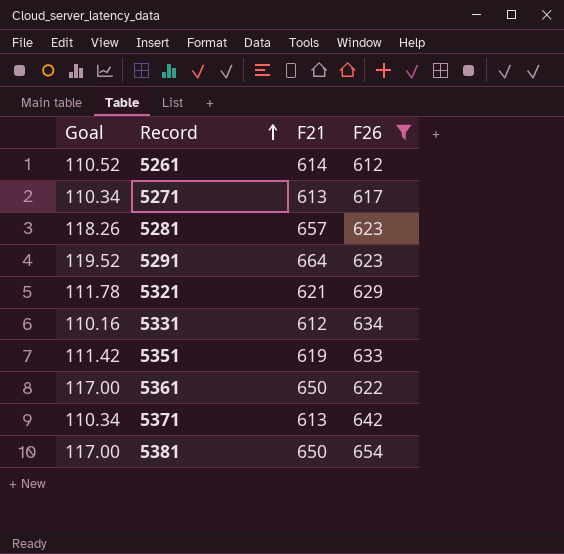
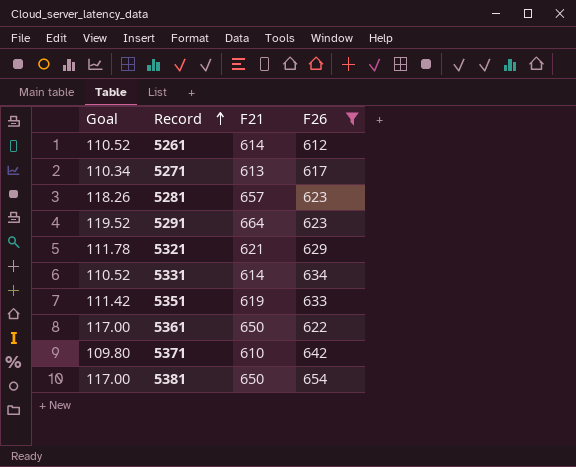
5331 | Goal: 110.16 -> 110.52
5331 | F21: 612 -> 614
5371 | Goal: 110.34 -> 109.80
5371 | F21: 613 -> 610

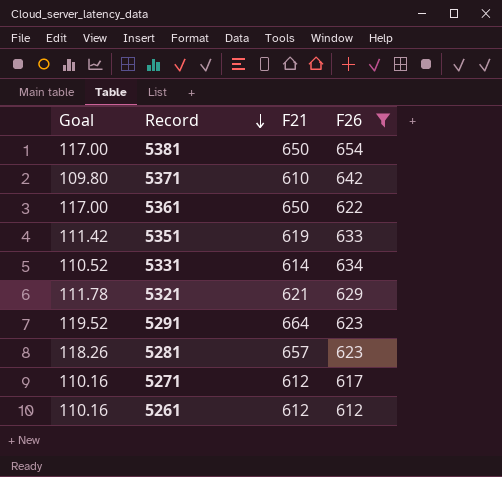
row order: Record ascending -> Record descending
5271 | Goal: 110.34 -> 110.16
5271 | F21: 613 -> 612
5261 | Goal: 110.52 -> 110.16
5261 | F21: 614 -> 612

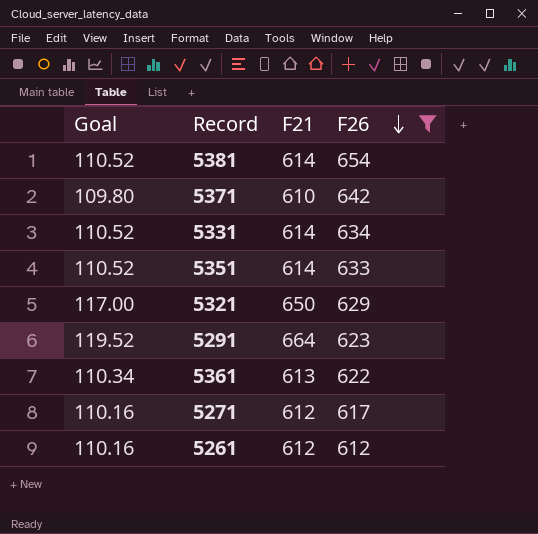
row order: Record descending -> F26 descending
row 5281: 118.26 | 657 | 623 -> none
5381 | Goal: 117.00 -> 110.52
5381 | F21: 650 -> 614
5351 | Goal: 111.42 -> 110.52
5351 | F21: 619 -> 614
5321 | Goal: 111.78 -> 117.00
5321 | F21: 621 -> 650
5361 | Goal: 117.00 -> 110.34
5361 | F21: 650 -> 613

